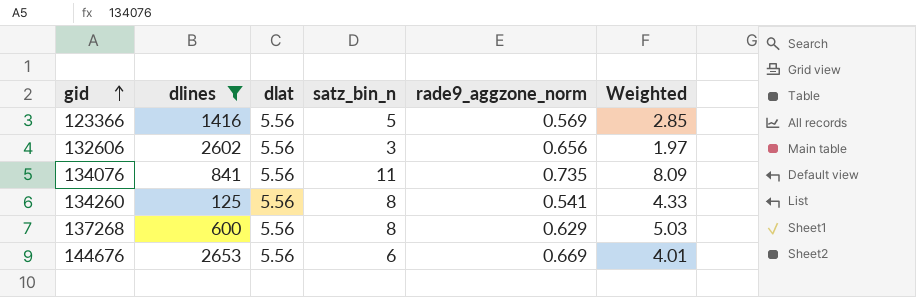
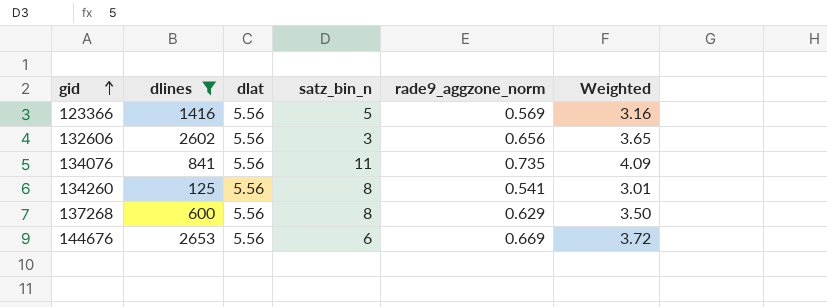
column Weighted | formula: [satz_bin_n] * [rade9_aggzone_norm] -> [dlat] * [rade9_aggzone_norm]

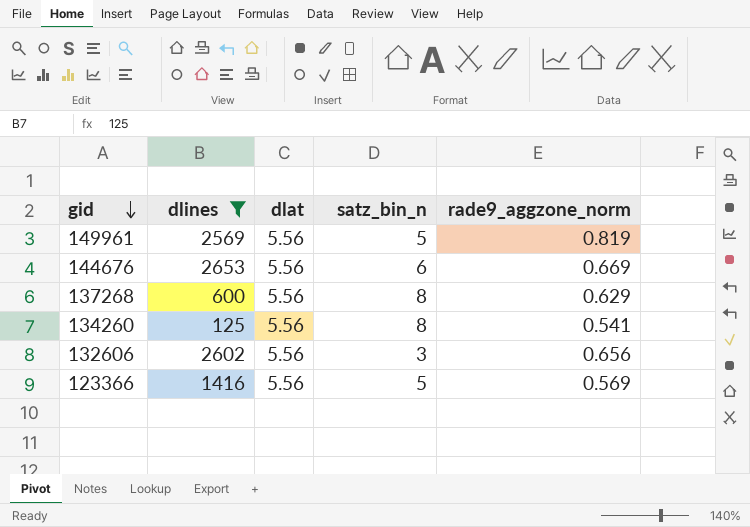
row order: gid ascending -> gid descending
column Weighted | formula: [dlat] * [rade9_aggzone_norm] -> none
row 134076: 841 | 5.56 | 11 | 0.735 | 4.09 -> none
row 149961: none -> 2569 | 5.56 | 5 | 0.819

